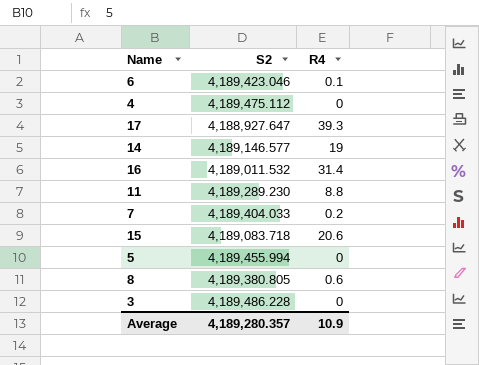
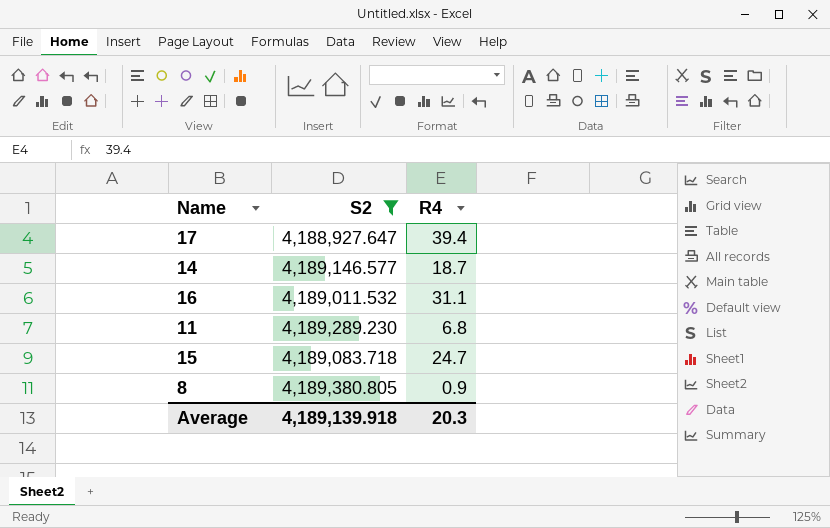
filter: none -> S2 <= 4,189,380.805
17 | R4: 39.3 -> 39.4
14 | R4: 19 -> 18.7
16 | R4: 31.4 -> 31.1
11 | R4: 8.8 -> 6.8
15 | R4: 20.6 -> 24.7
8 | R4: 0.6 -> 0.9
Average | S2: 4,189,280.357 -> 4,189,139.918
Average | R4: 10.9 -> 20.3

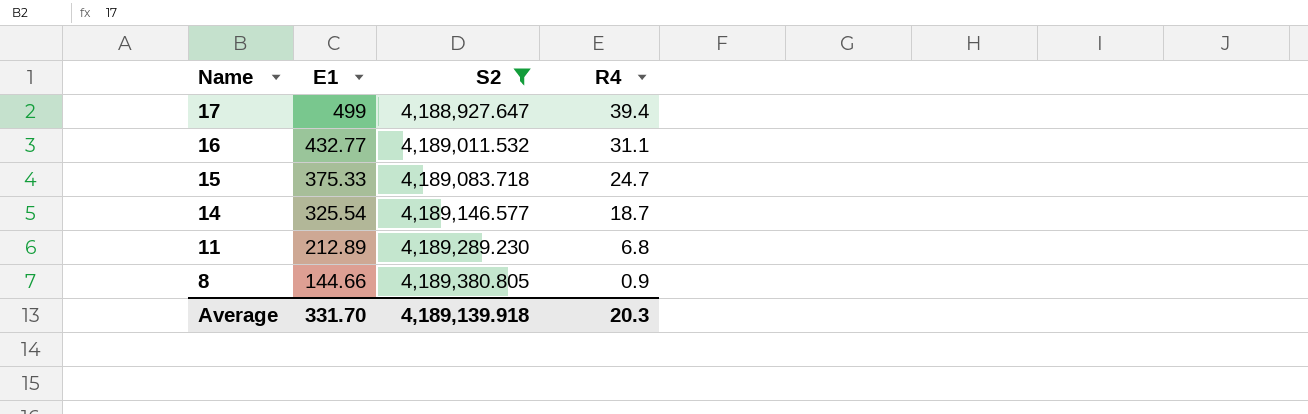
row order: none -> Name descending
column E1 | position: none -> 2

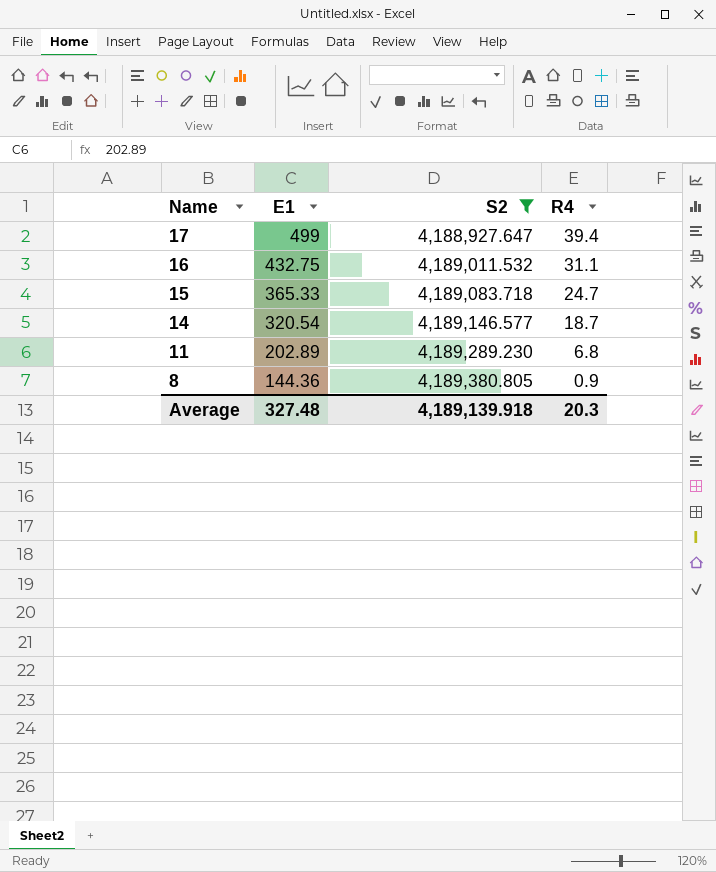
16 | E1: 432.77 -> 432.75
15 | E1: 375.33 -> 365.33
14 | E1: 325.54 -> 320.54
11 | E1: 212.89 -> 202.89
8 | E1: 144.66 -> 144.36
Average | E1: 331.70 -> 327.48

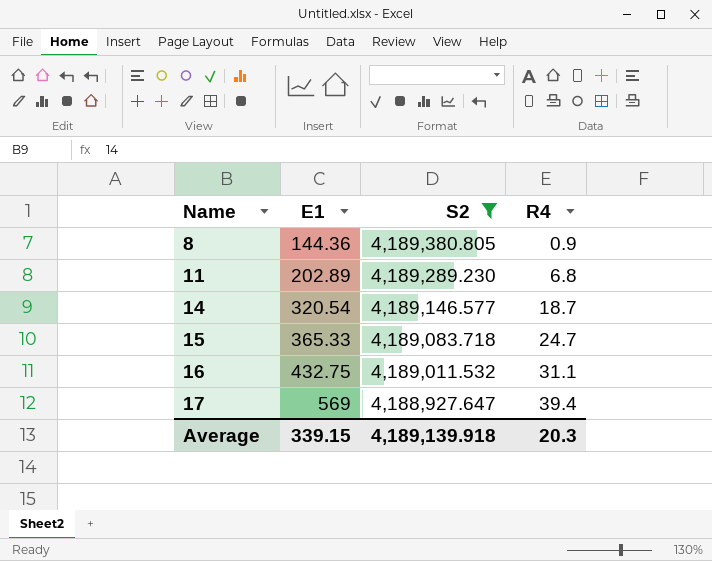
row order: Name descending -> Name ascending
17 | E1: 499 -> 569
Average | E1: 327.48 -> 339.15

